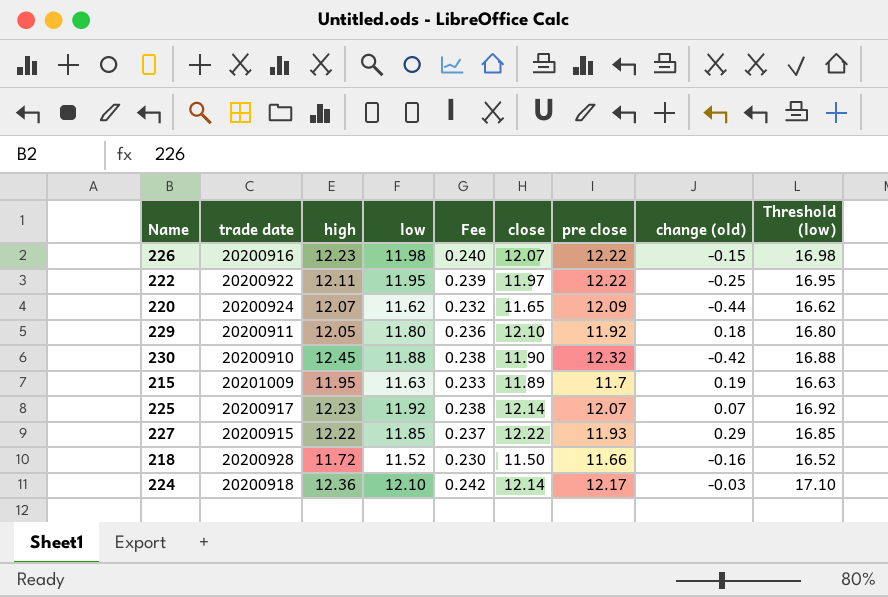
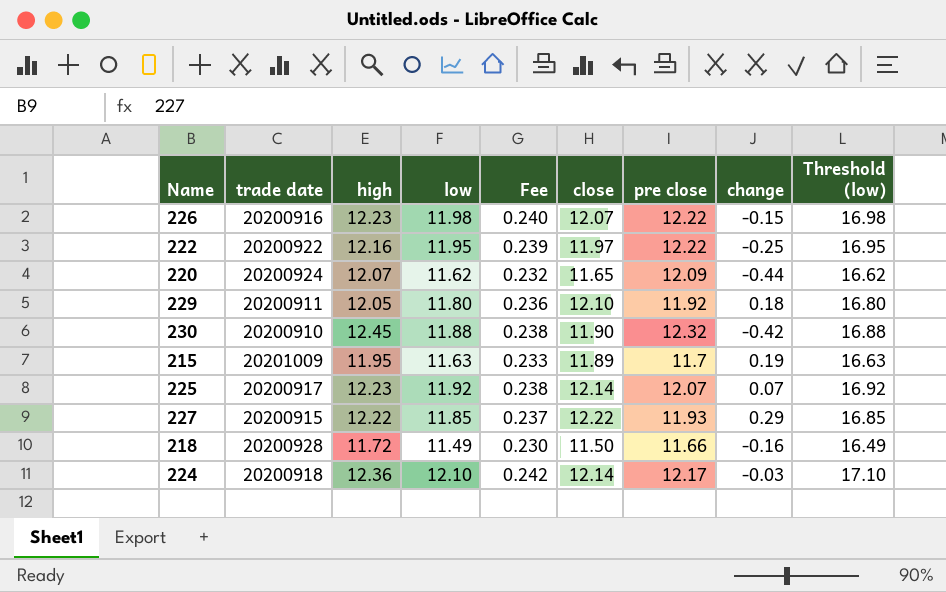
column name: change (old) -> change
222 | high: 12.11 -> 12.16
218 | low: 11.52 -> 11.49
218 | Threshold (low): 16.52 -> 16.49

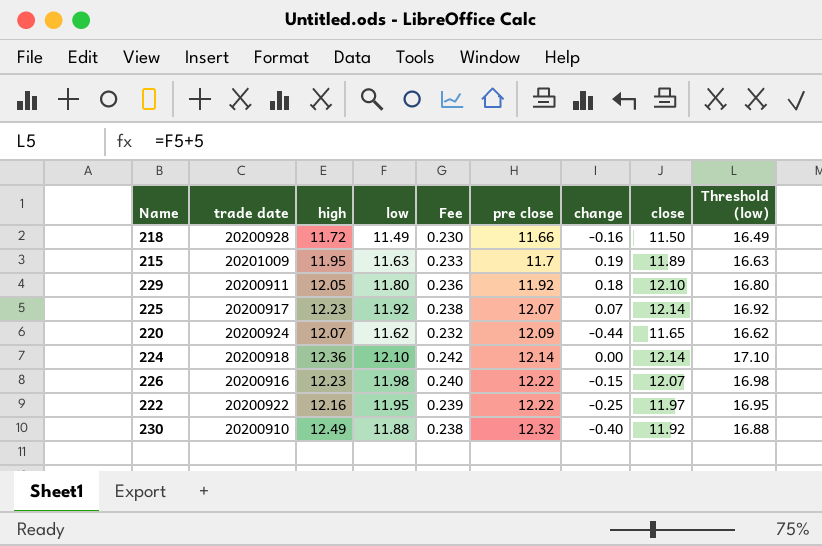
row order: none -> pre close ascending
column close | position: 6 -> 8
row 227: 20200915 | 12.22 | 11.85 | 0.237 | 12.22 | 11.93 | 0.29 | 16.85 -> none
224 | pre close: 12.17 -> 12.14
224 | change: -0.03 -> 0.00
230 | high: 12.45 -> 12.49
230 | change: -0.42 -> -0.40
230 | close: 11.90 -> 11.92

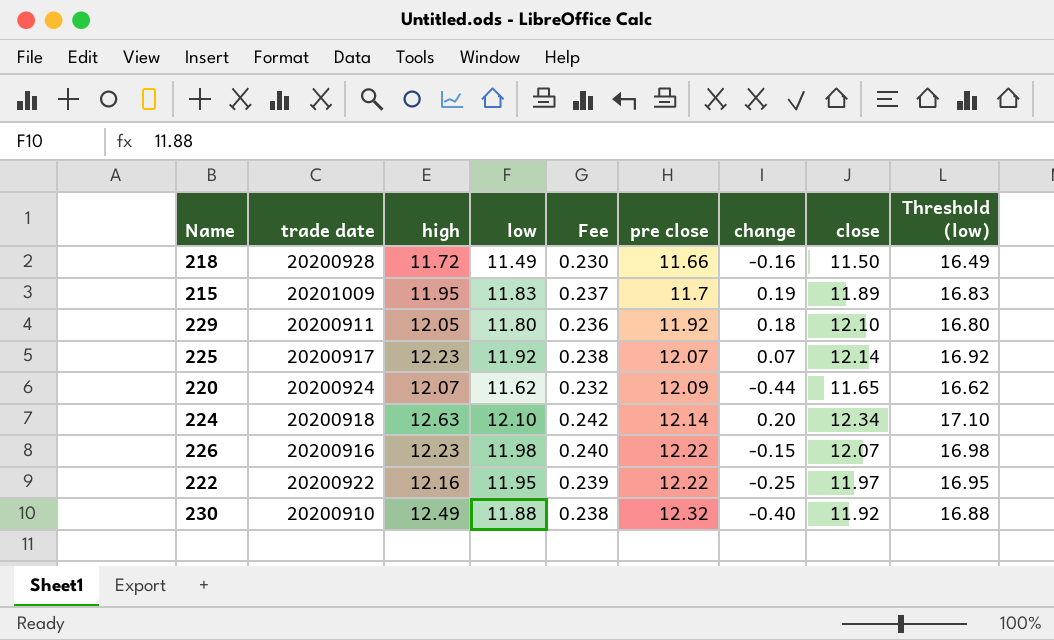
215 | low: 11.63 -> 11.83
215 | Fee: 0.233 -> 0.237
215 | Threshold (low): 16.63 -> 16.83
224 | high: 12.36 -> 12.63
224 | change: 0.00 -> 0.20
224 | close: 12.14 -> 12.34

